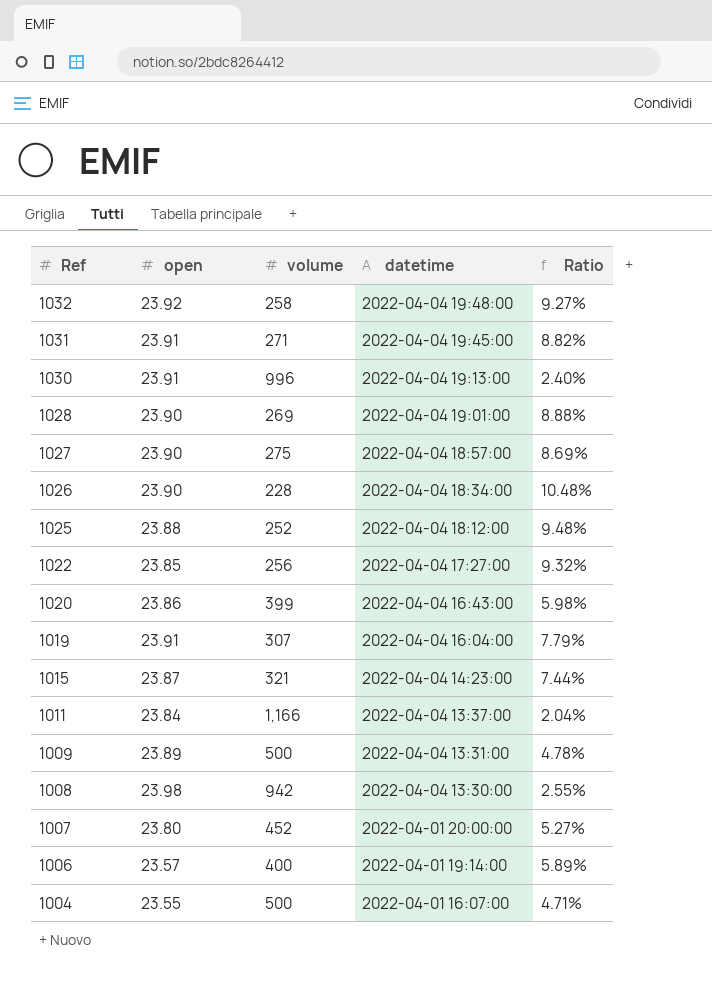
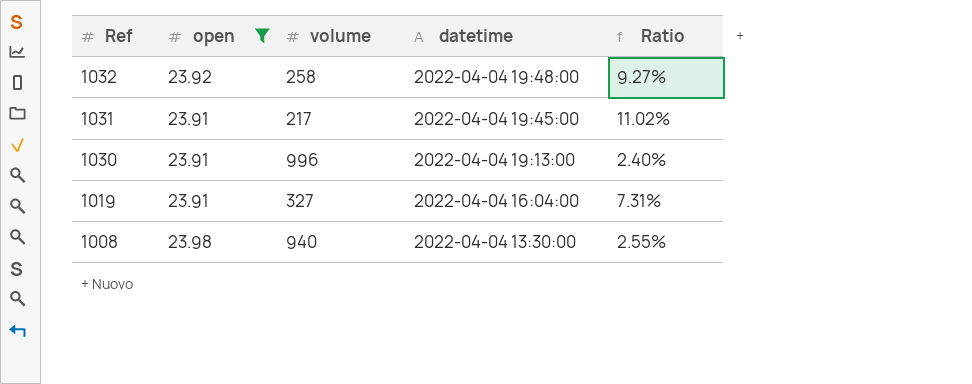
filter: none -> open >= 23.91
1031 | volume: 271 -> 217
1031 | Ratio: 8.82% -> 11.02%
1019 | volume: 307 -> 327
1019 | Ratio: 7.79% -> 7.31%
1008 | volume: 942 -> 940

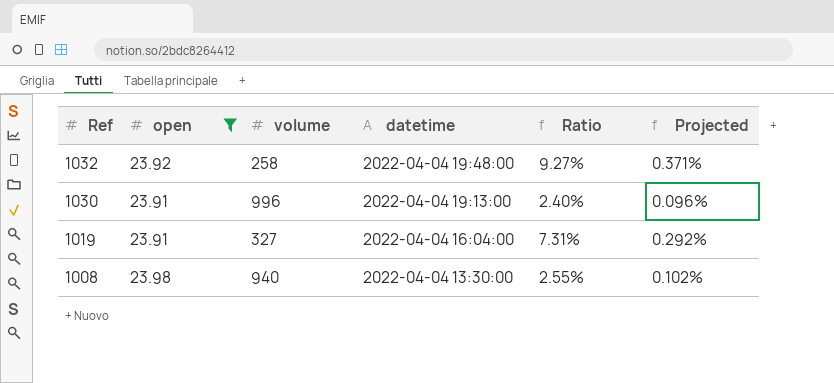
column Projected | formula: none -> [Ratio] * 0.04
row 1031: 23.91 | 217 | 2022-04-04 19:45:00 | 11.02% -> none

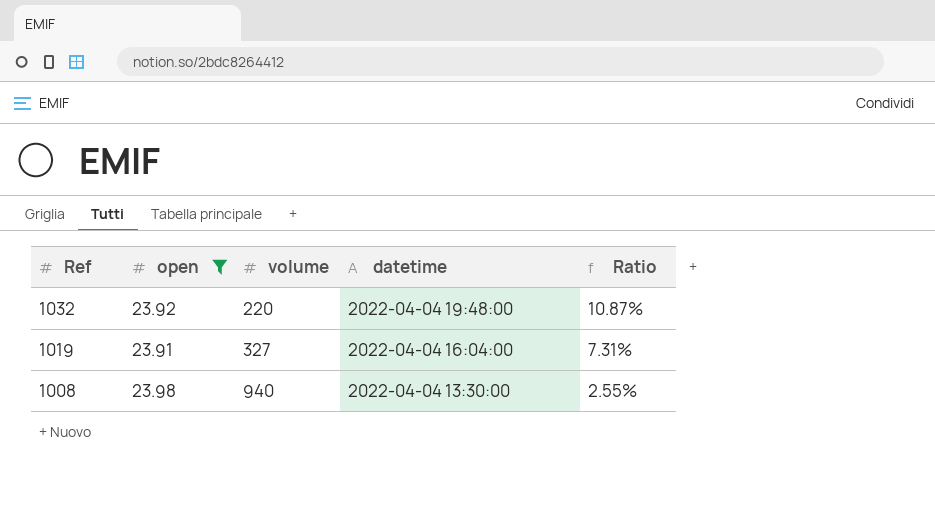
column Projected | formula: [Ratio] * 0.04 -> none
row 1030: 23.91 | 996 | 2022-04-04 19:13:00 | 2.40% | 0.096% -> none
1032 | volume: 258 -> 220
1032 | Ratio: 9.27% -> 10.87%

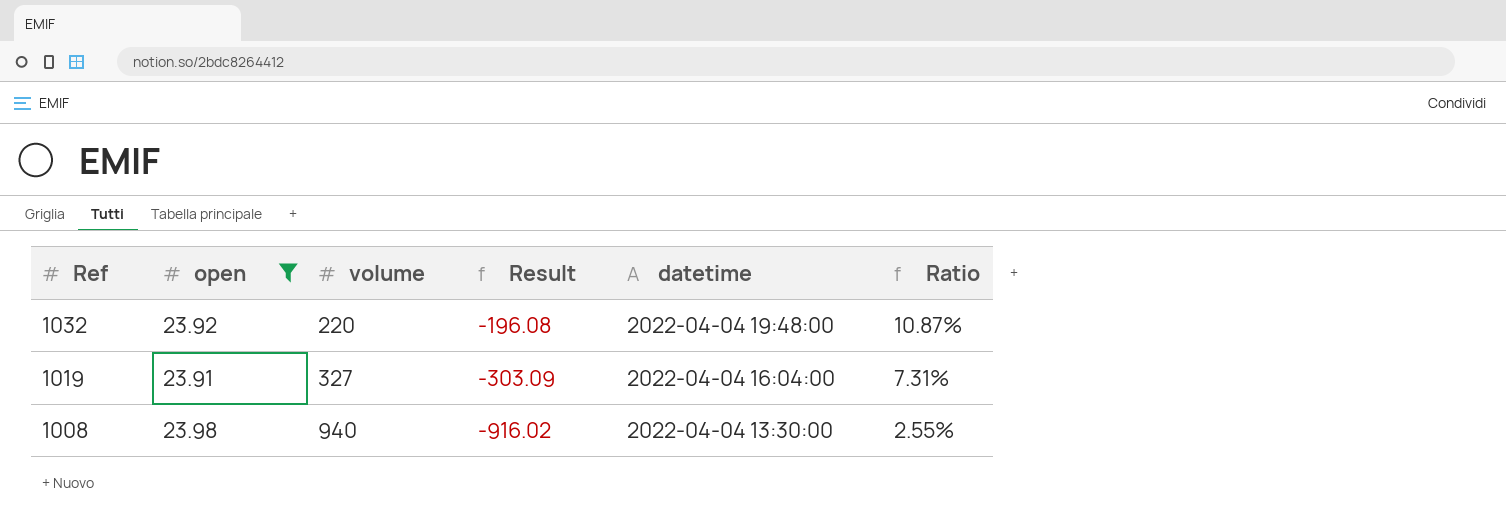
column Result | formula: none -> [open] - [volume]

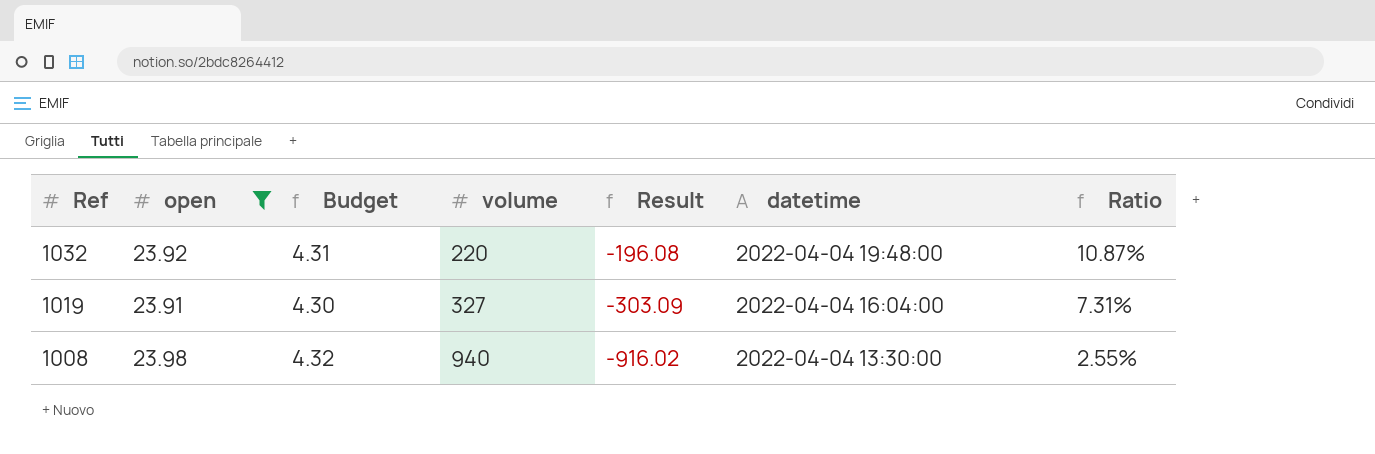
column Budget | formula: none -> [open] * 0.18

